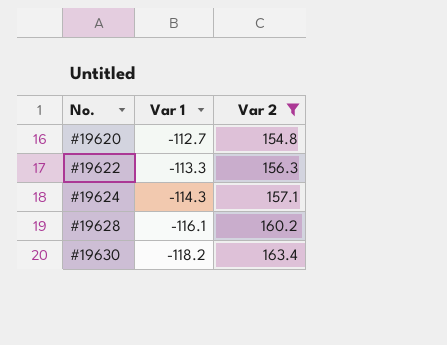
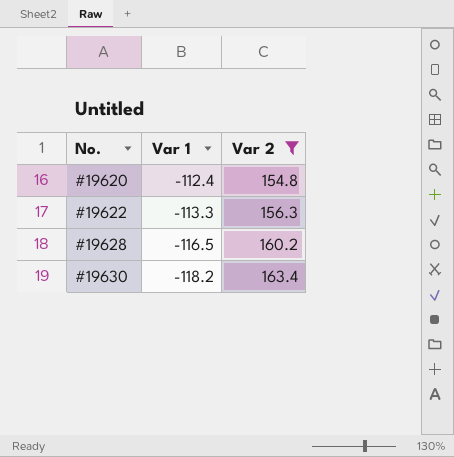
row #19624: -114.3 | 157.1 -> none
#19620 | Var 1: -112.7 -> -112.4
#19628 | Var 1: -116.1 -> -116.5

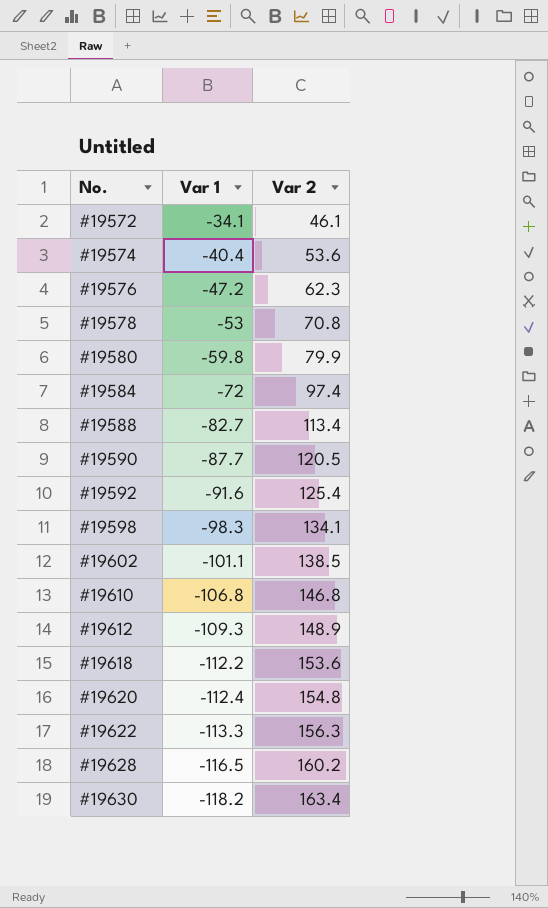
filter: Var 2 >= 154.8 -> none

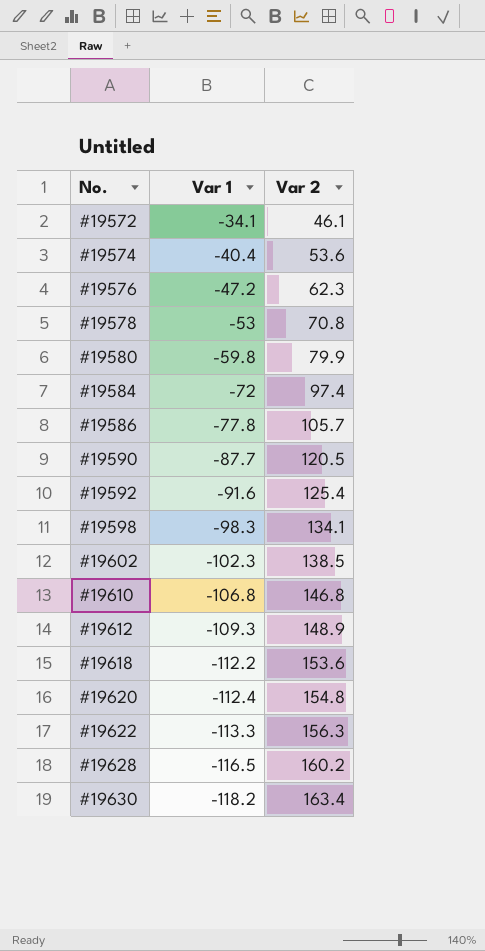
row #19588: -82.7 | 113.4 -> none
row #19586: none -> -77.8 | 105.7
#19602 | Var 1: -101.1 -> -102.3

